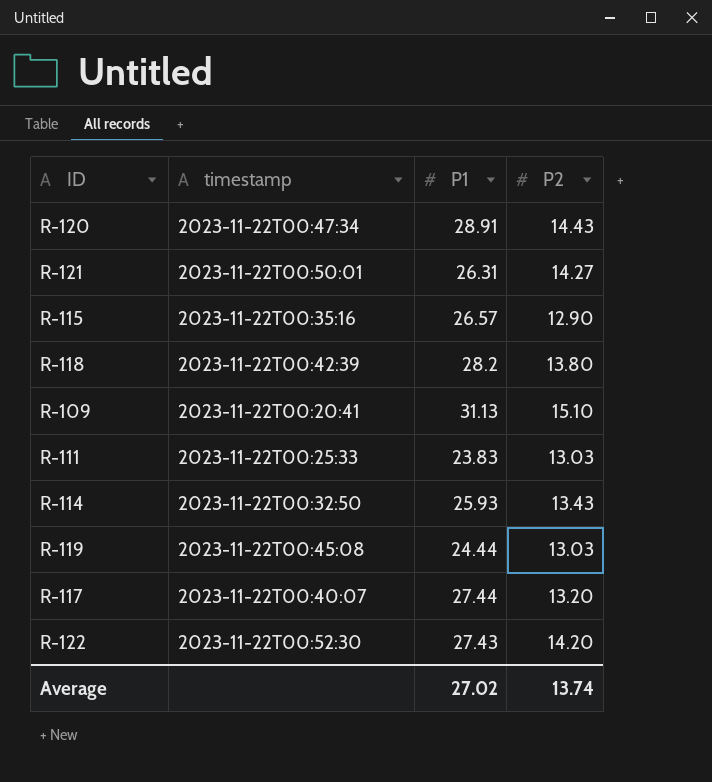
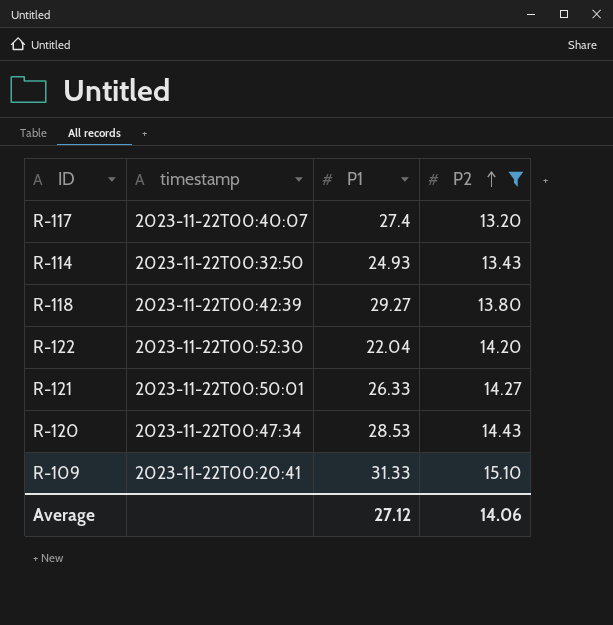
filter: none -> P2 >= 13.20
row order: none -> P2 ascending
R-117 | P1: 27.44 -> 27.4
R-114 | P1: 25.93 -> 24.93
R-118 | P1: 28.2 -> 29.27
R-122 | P1: 27.43 -> 22.04
R-121 | P1: 26.31 -> 26.33
R-120 | P1: 28.91 -> 28.53
R-109 | P1: 31.13 -> 31.33
Average | P1: 27.02 -> 27.12
Average | P2: 13.74 -> 14.06

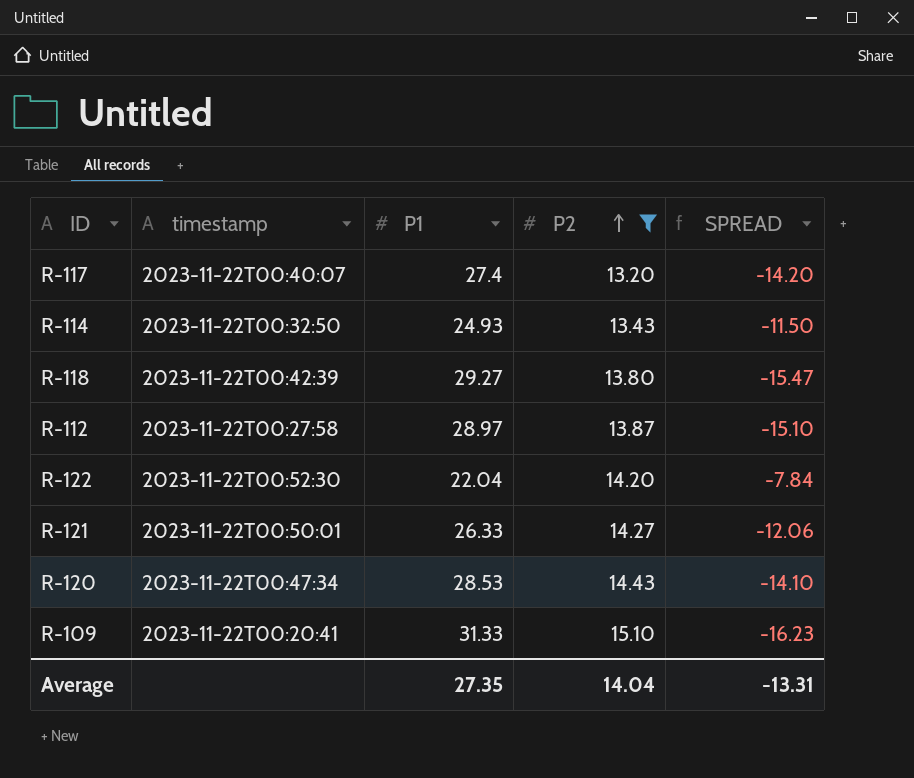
column SPREAD | formula: none -> [P2] - [P1]
row R-112: none -> 2023-11-22T00:27:58 | 28.97 | 13.87 | -15.10
Average | P1: 27.12 -> 27.35
Average | P2: 14.06 -> 14.04

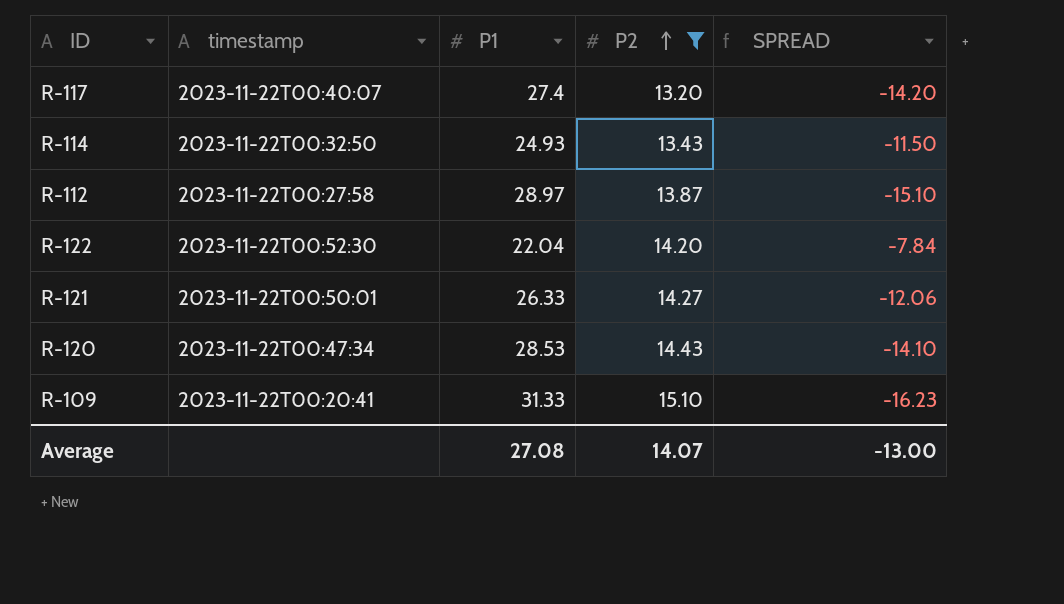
row R-118: 2023-11-22T00:42:39 | 29.27 | 13.80 | -15.47 -> none
Average | P1: 27.35 -> 27.08
Average | P2: 14.04 -> 14.07
Average | SPREAD: -13.31 -> -13.00

